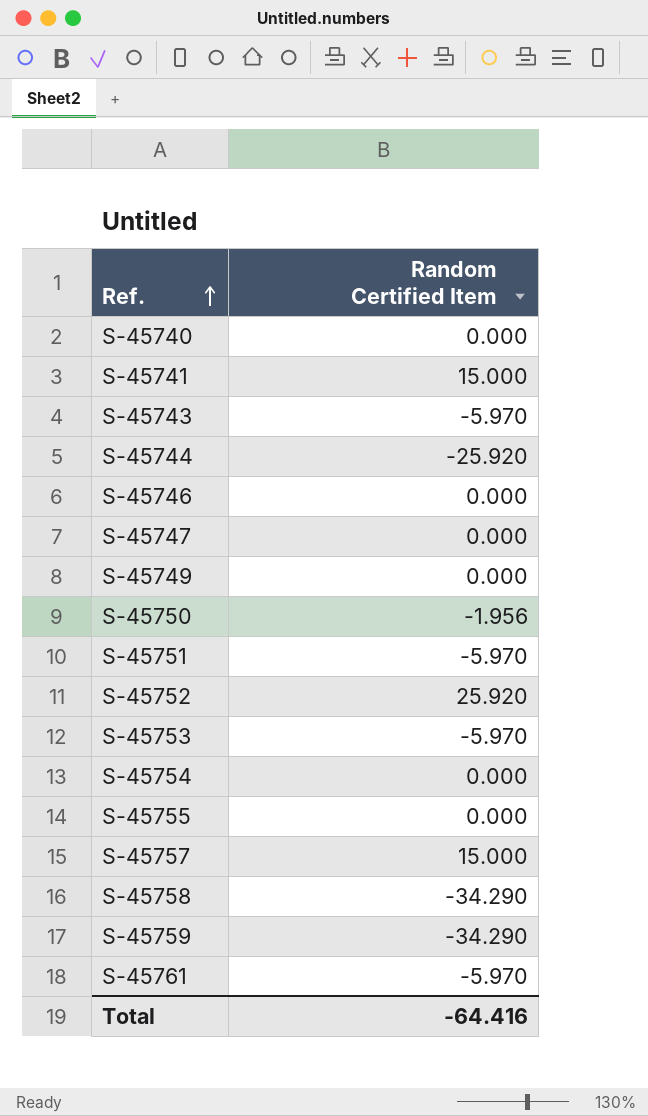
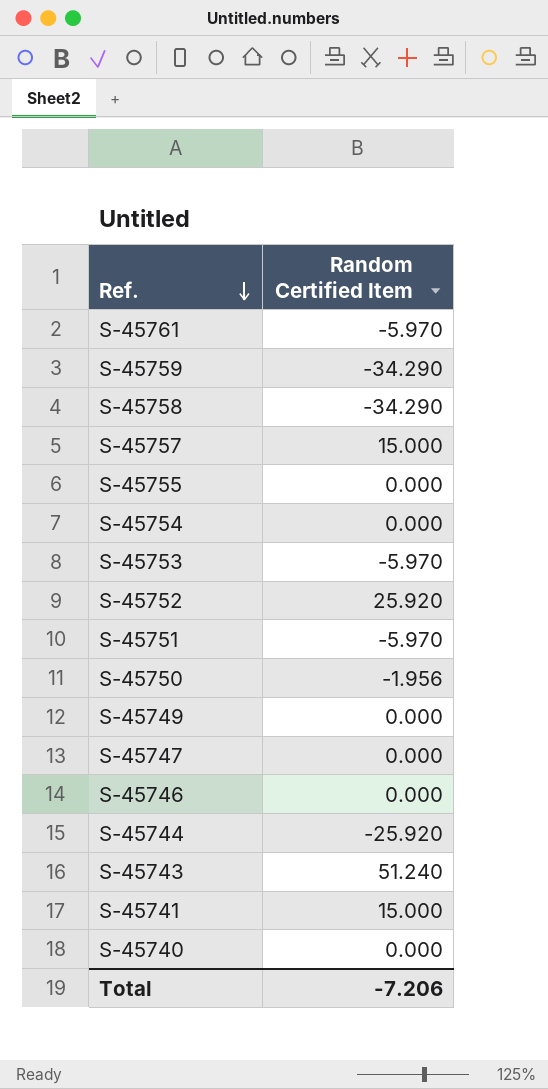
row order: Ref. ascending -> Ref. descending
S-45743 | Random Certified Item: -5.970 -> 51.240
Total | Random Certified Item: -64.416 -> -7.206

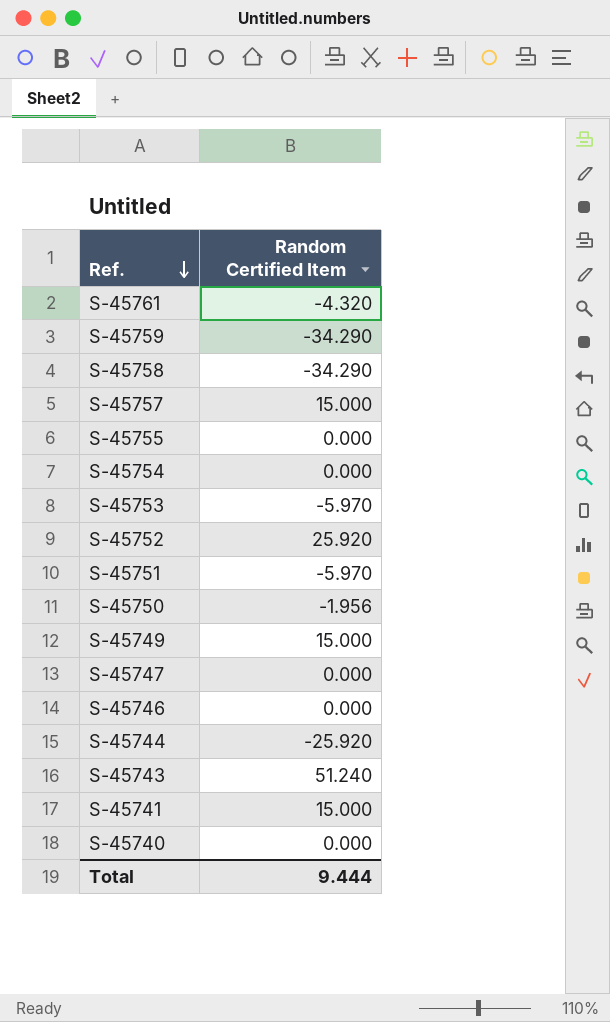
S-45761 | Random Certified Item: -5.970 -> -4.320
S-45749 | Random Certified Item: 0.000 -> 15.000
Total | Random Certified Item: -7.206 -> 9.444

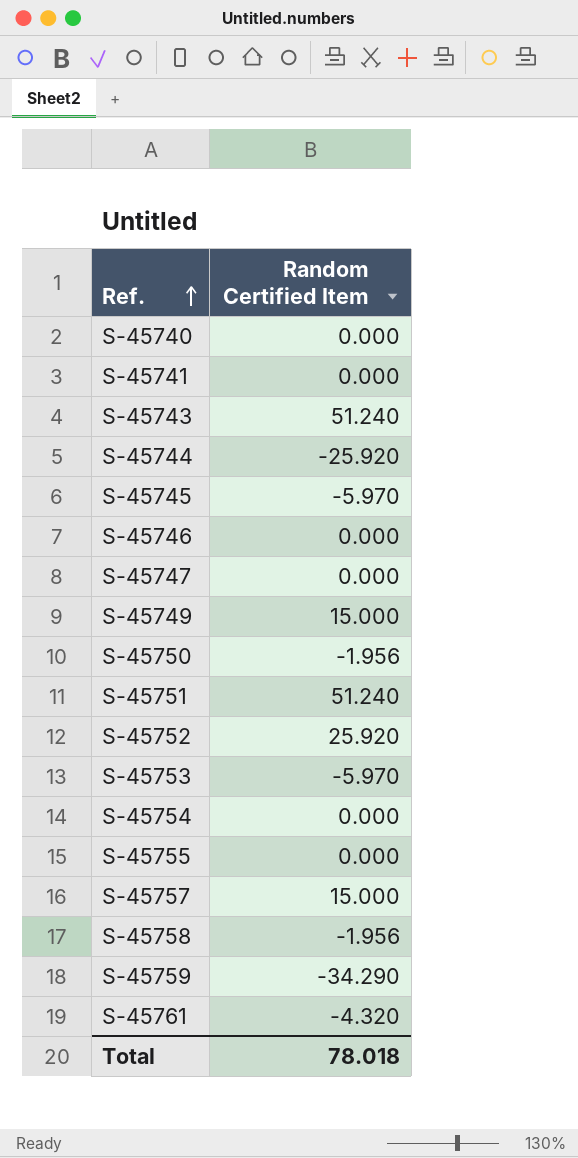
row order: Ref. descending -> Ref. ascending
S-45741 | Random Certified Item: 15.000 -> 0.000
row S-45745: none -> -5.970
S-45751 | Random Certified Item: -5.970 -> 51.240
S-45758 | Random Certified Item: -34.290 -> -1.956
Total | Random Certified Item: 9.444 -> 78.018

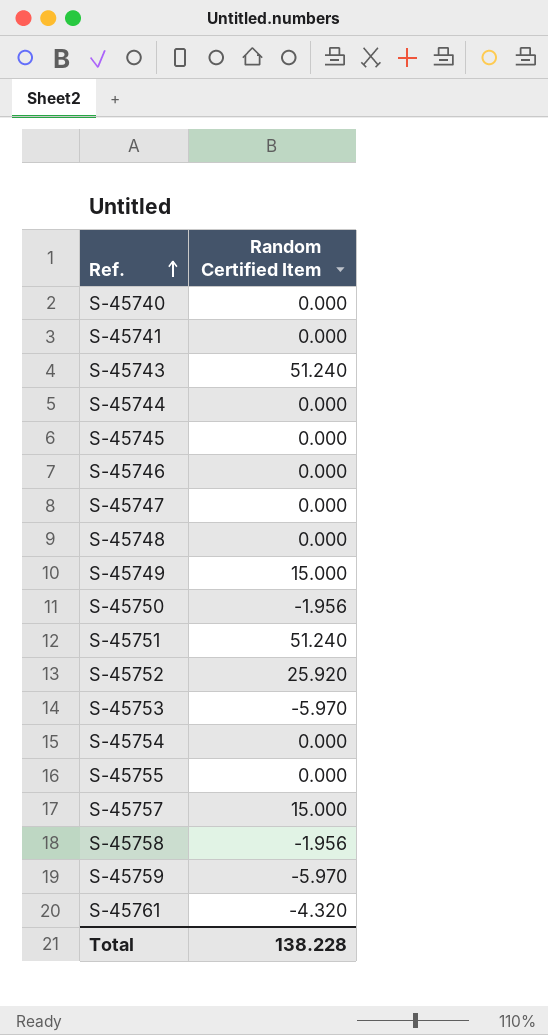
S-45744 | Random Certified Item: -25.920 -> 0.000
S-45745 | Random Certified Item: -5.970 -> 0.000
row S-45748: none -> 0.000
S-45759 | Random Certified Item: -34.290 -> -5.970
Total | Random Certified Item: 78.018 -> 138.228

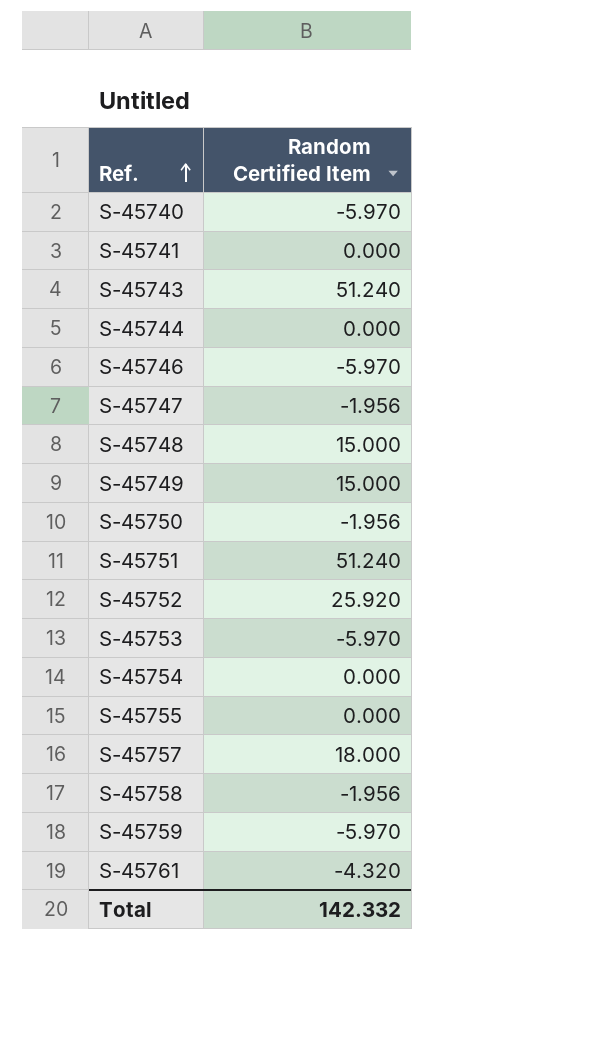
row S-45745: 0.000 -> none
S-45740 | Random Certified Item: 0.000 -> -5.970
S-45746 | Random Certified Item: 0.000 -> -5.970
S-45747 | Random Certified Item: 0.000 -> -1.956
S-45748 | Random Certified Item: 0.000 -> 15.000
S-45757 | Random Certified Item: 15.000 -> 18.000
Total | Random Certified Item: 138.228 -> 142.332

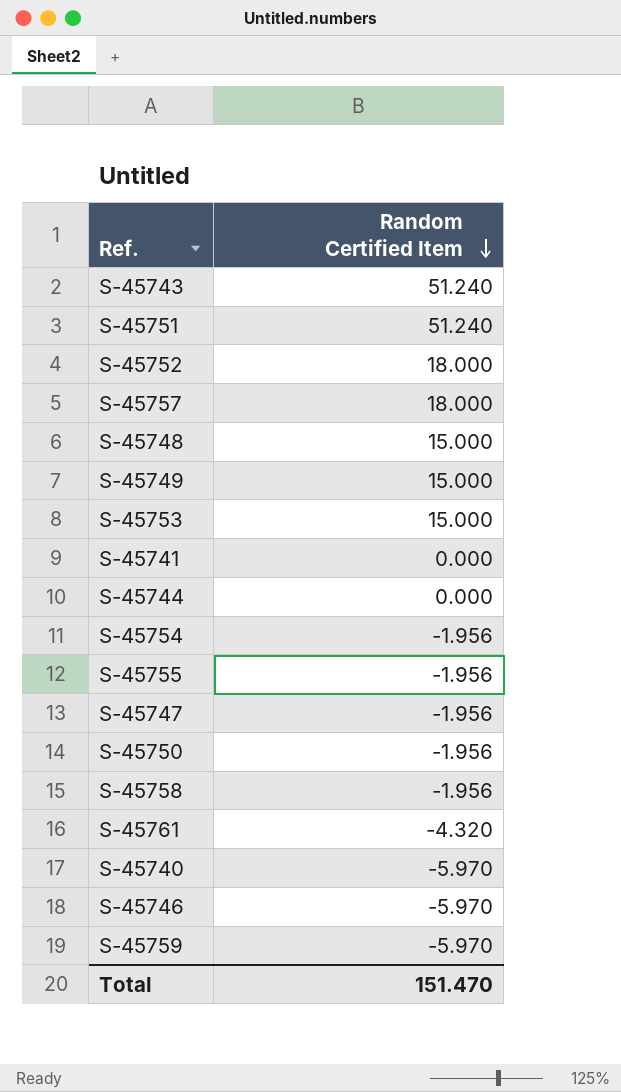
row order: Ref. ascending -> Random Certified Item descending
S-45752 | Random Certified Item: 25.920 -> 18.000
S-45753 | Random Certified Item: -5.970 -> 15.000
S-45754 | Random Certified Item: 0.000 -> -1.956
S-45755 | Random Certified Item: 0.000 -> -1.956
Total | Random Certified Item: 142.332 -> 151.470

